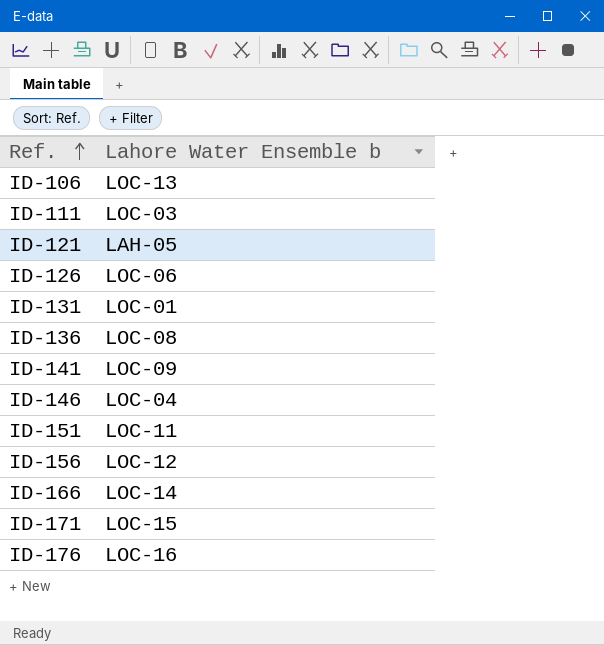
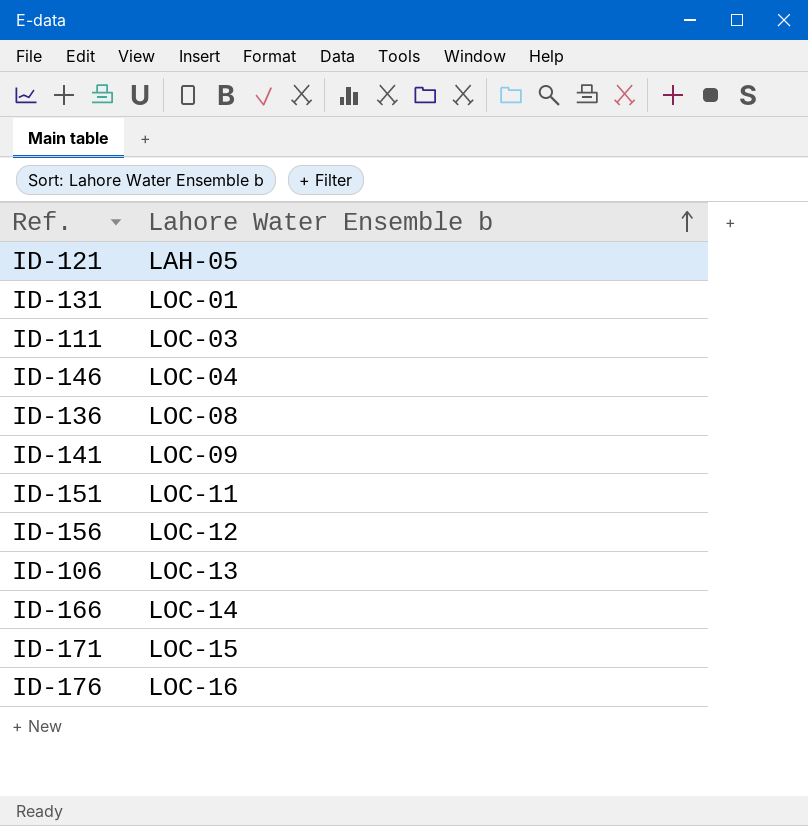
row order: Ref. ascending -> Lahore Water Ensemble b ascending
row ID-126: LOC-06 -> none

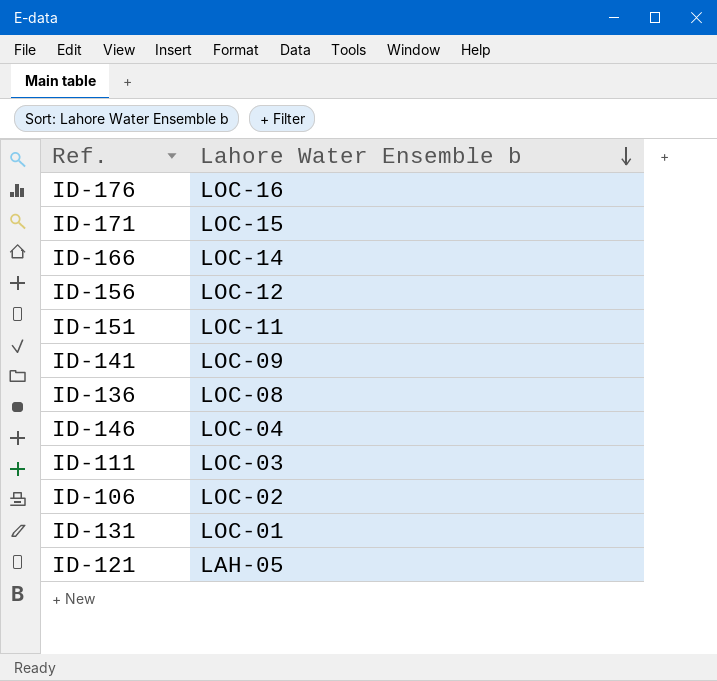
row order: Lahore Water Ensemble b ascending -> Lahore Water Ensemble b descending
ID-106 | Lahore Water Ensemble b: LOC-13 -> LOC-02

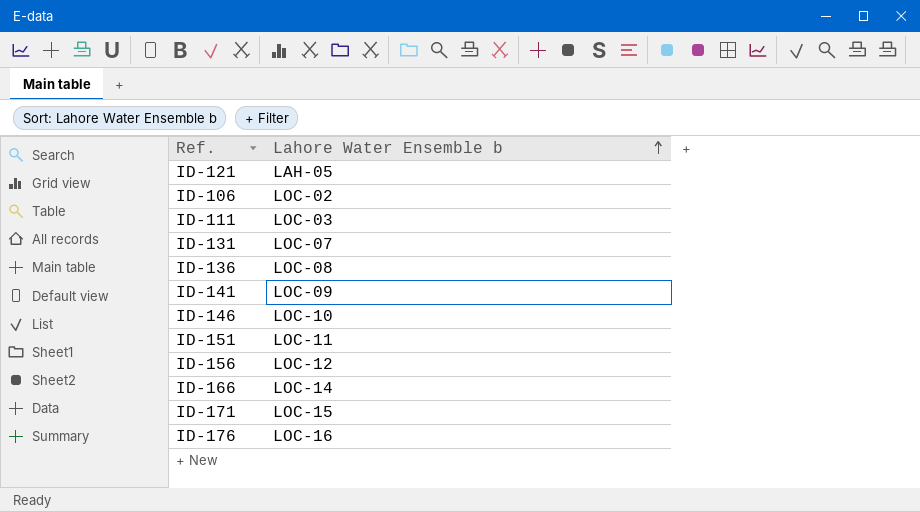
row order: Lahore Water Ensemble b descending -> Lahore Water Ensemble b ascending
ID-131 | Lahore Water Ensemble b: LOC-01 -> LOC-07
ID-146 | Lahore Water Ensemble b: LOC-04 -> LOC-10

